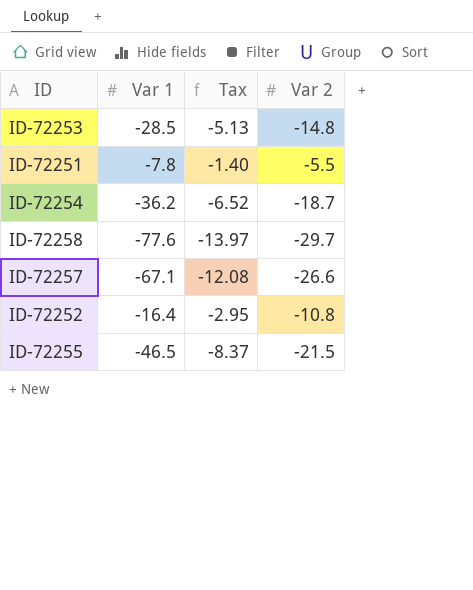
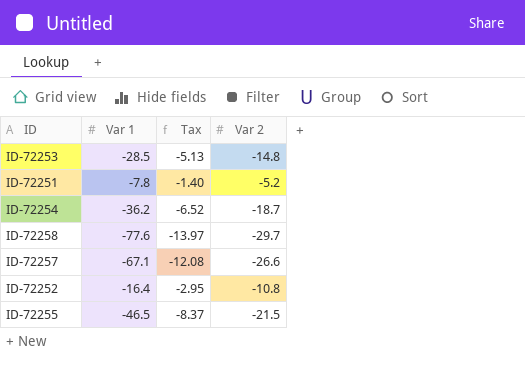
ID-72251 | Var 2: -5.5 -> -5.2

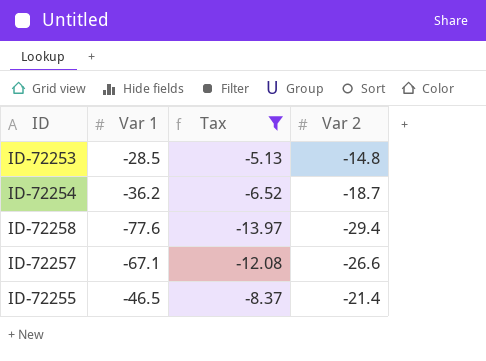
filter: none -> Tax <= -5.13
ID-72258 | Var 2: -29.7 -> -29.4
ID-72255 | Var 2: -21.5 -> -21.4

